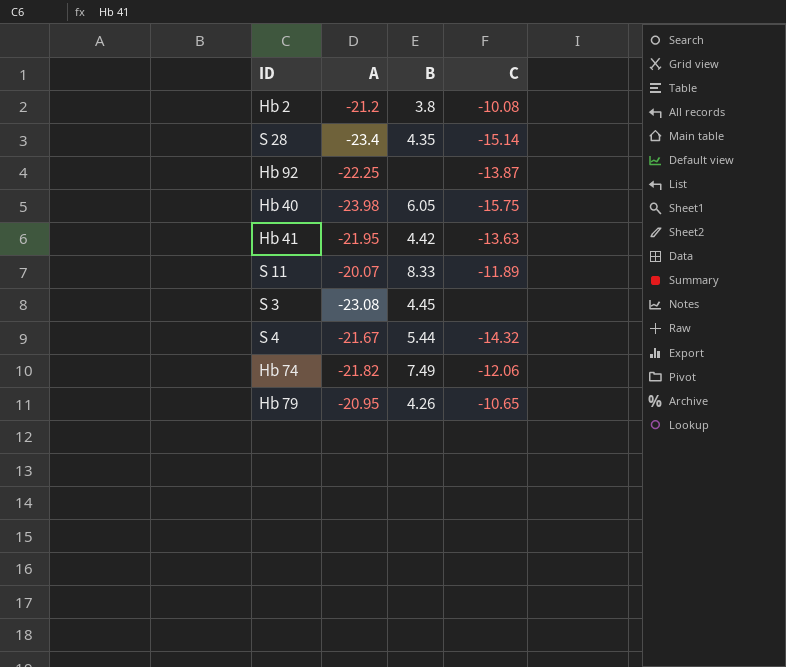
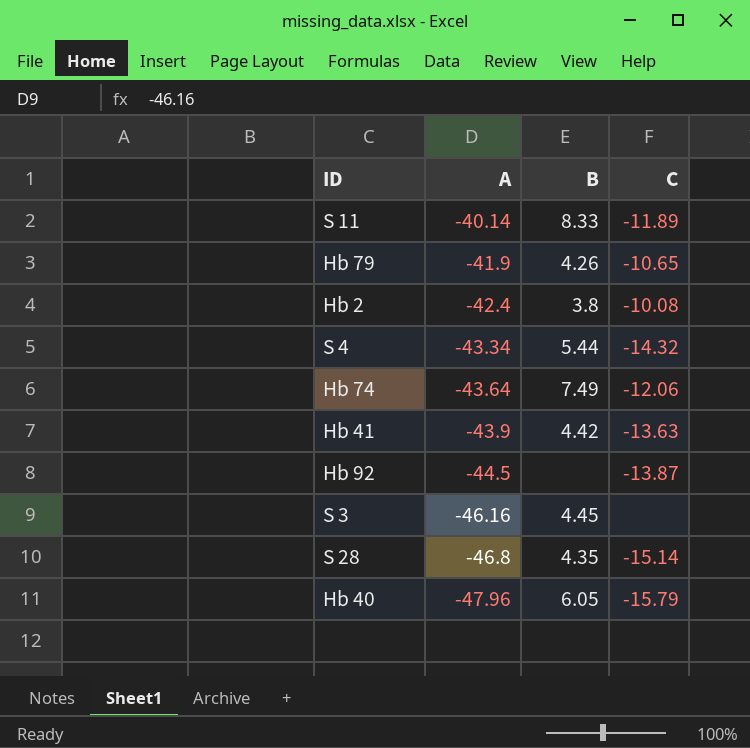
row order: none -> A descending
S 11 | A: -20.07 -> -40.14
Hb 79 | A: -20.95 -> -41.9
Hb 2 | A: -21.2 -> -42.4
S 4 | A: -21.67 -> -43.34
Hb 74 | A: -21.82 -> -43.64
Hb 41 | A: -21.95 -> -43.9
Hb 92 | A: -22.25 -> -44.5
S 3 | A: -23.08 -> -46.16
S 28 | A: -23.4 -> -46.8
Hb 40 | A: -23.98 -> -47.96
Hb 40 | C: -15.75 -> -15.79

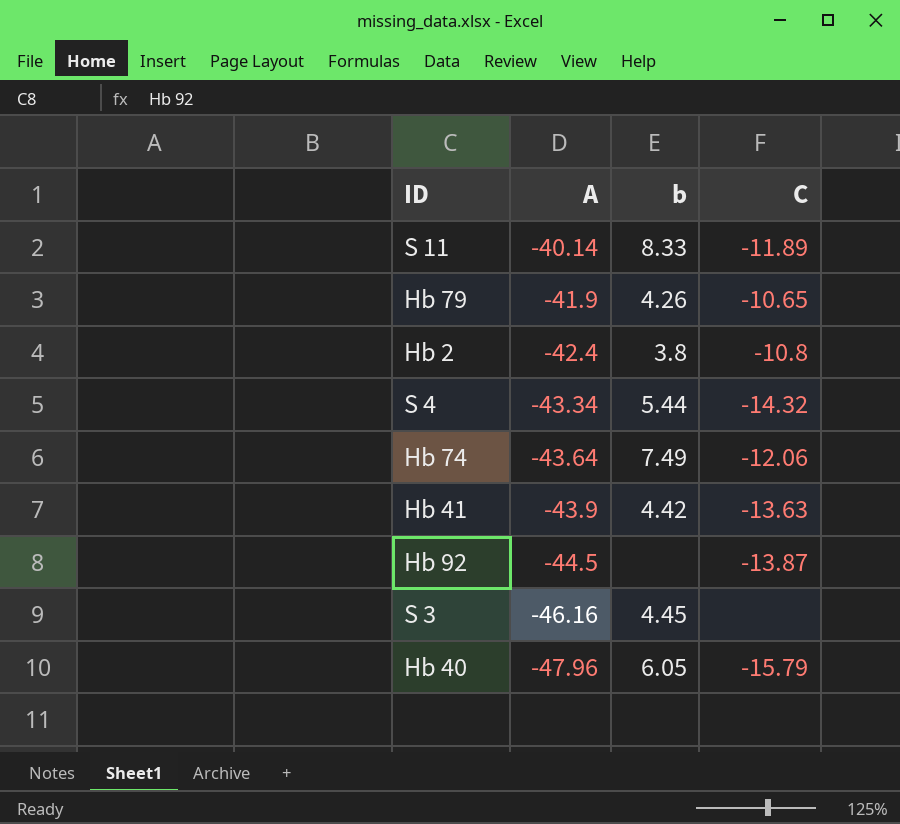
column name: B -> b
row S 28: -46.8 | 4.35 | -15.14 -> none
Hb 2 | C: -10.08 -> -10.8

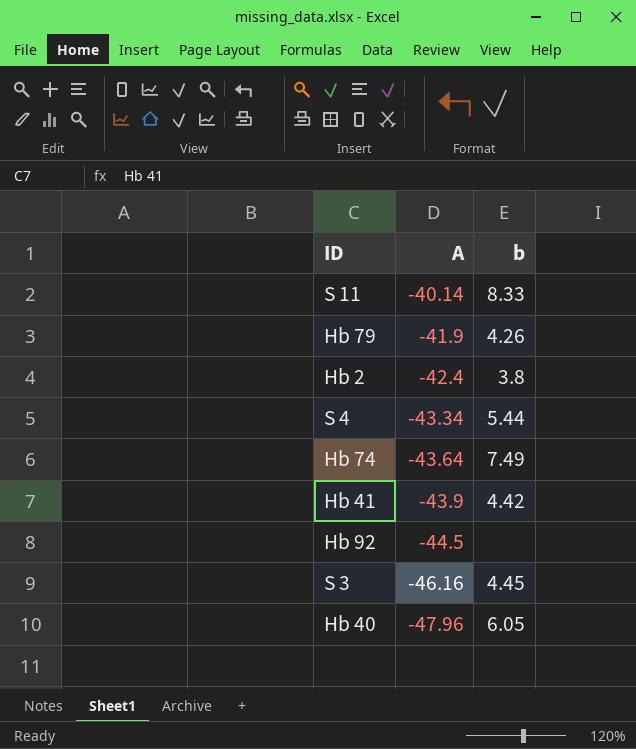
column C | position: 4 -> none

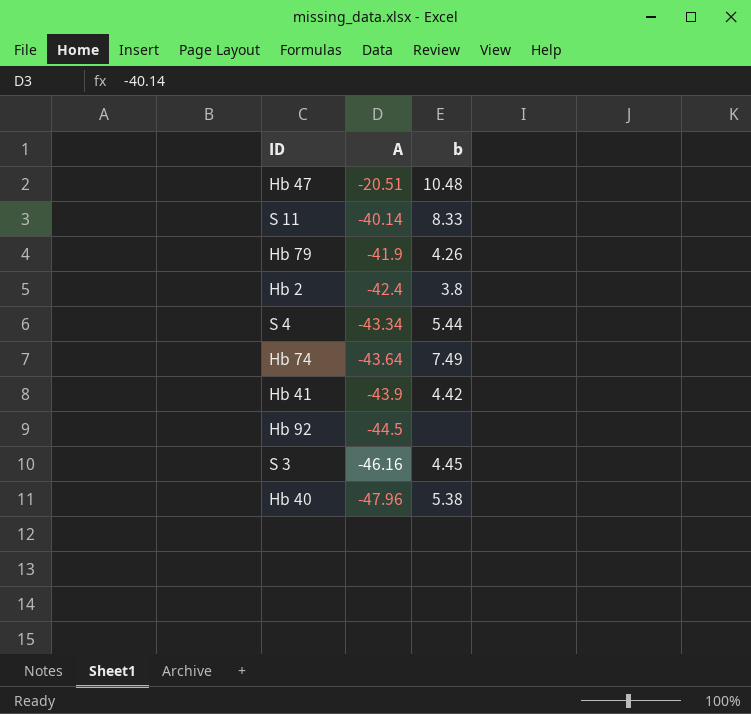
row Hb 47: none -> -20.51 | 10.48
Hb 40 | b: 6.05 -> 5.38

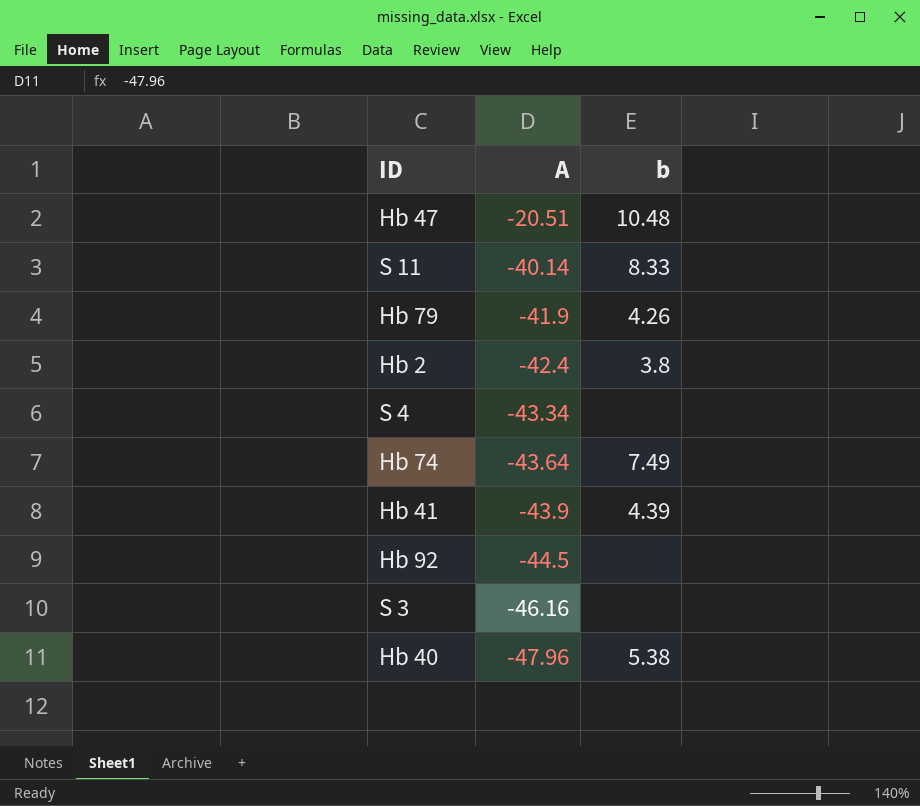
S 4 | b: 5.44 -> none
Hb 41 | b: 4.42 -> 4.39
S 3 | b: 4.45 -> none

